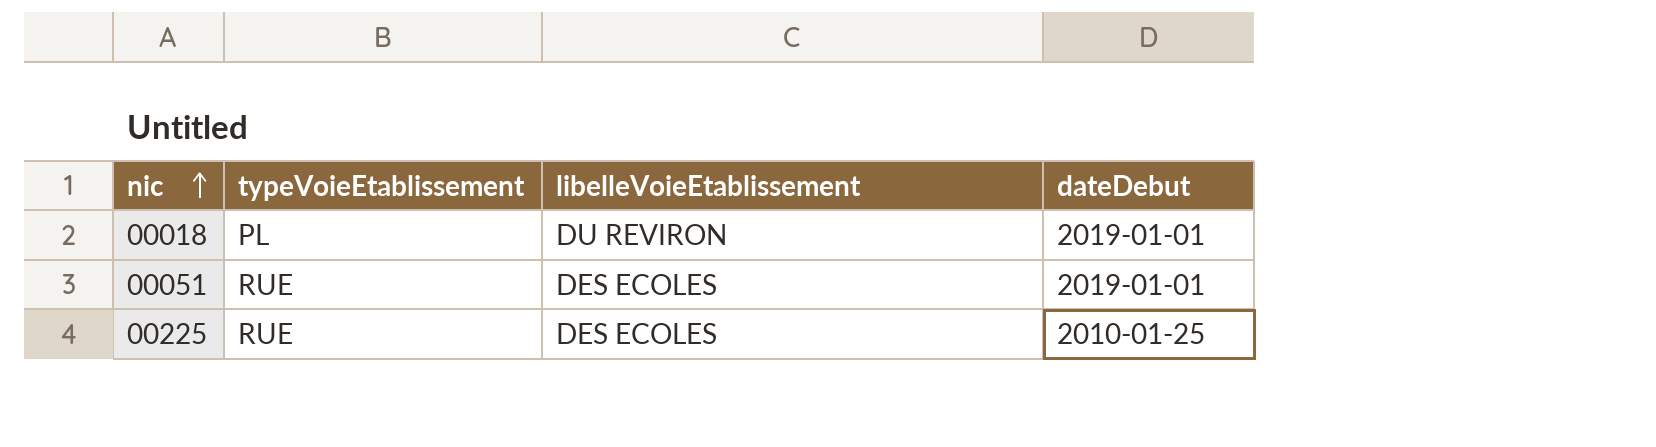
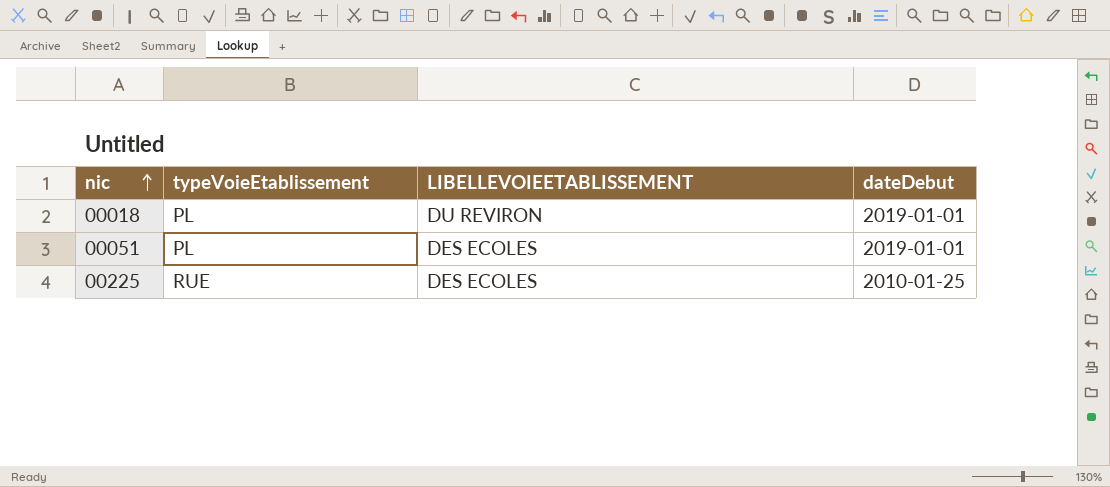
column name: libelleVoieEtablissement -> LIBELLEVOIEETABLISSEMENT
00051 | typeVoieEtablissement: RUE -> PL

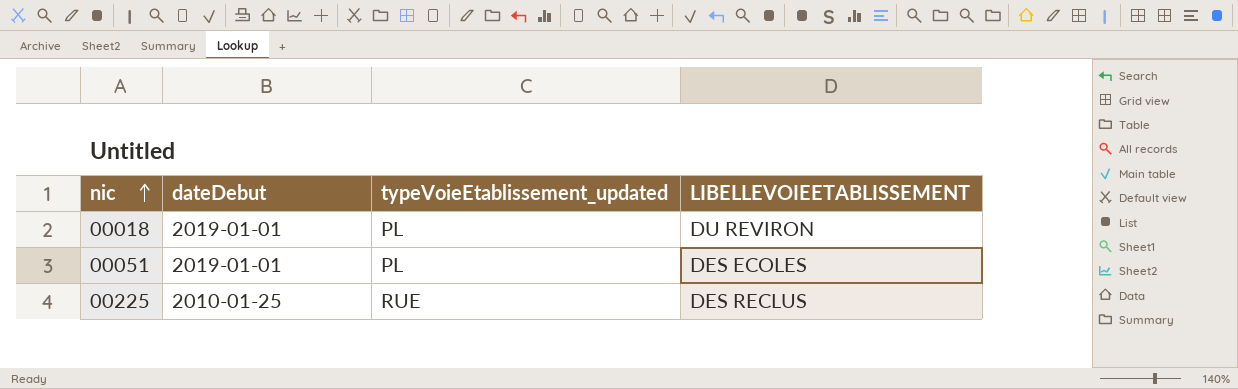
column dateDebut | position: 4 -> 2
column name: typeVoieEtablissement -> typeVoieEtablissement_updated
00225 | LIBELLEVOIEETABLISSEMENT: DES ECOLES -> DES RECLUS

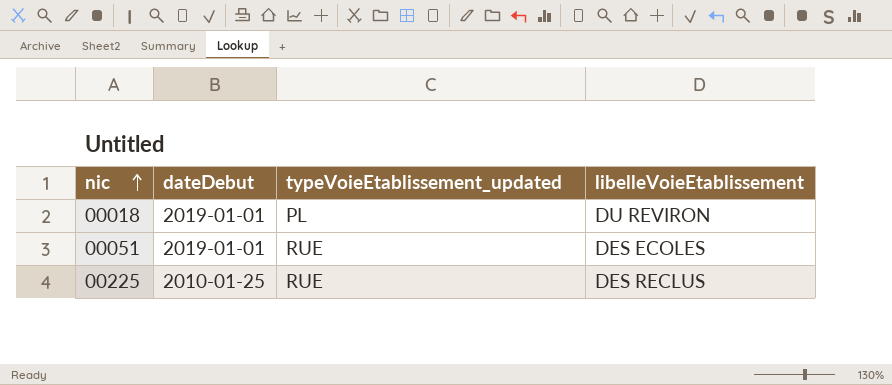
column name: LIBELLEVOIEETABLISSEMENT -> libelleVoieEtablissement
00051 | typeVoieEtablissement_updated: PL -> RUE

